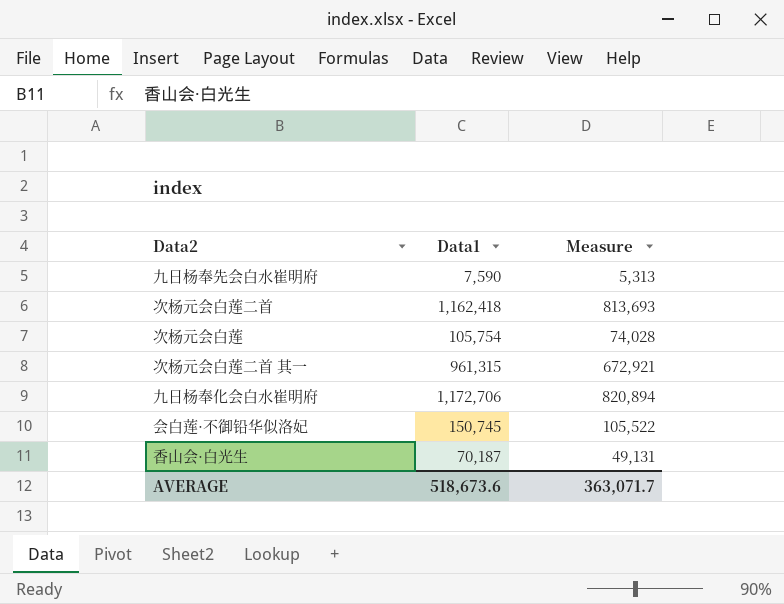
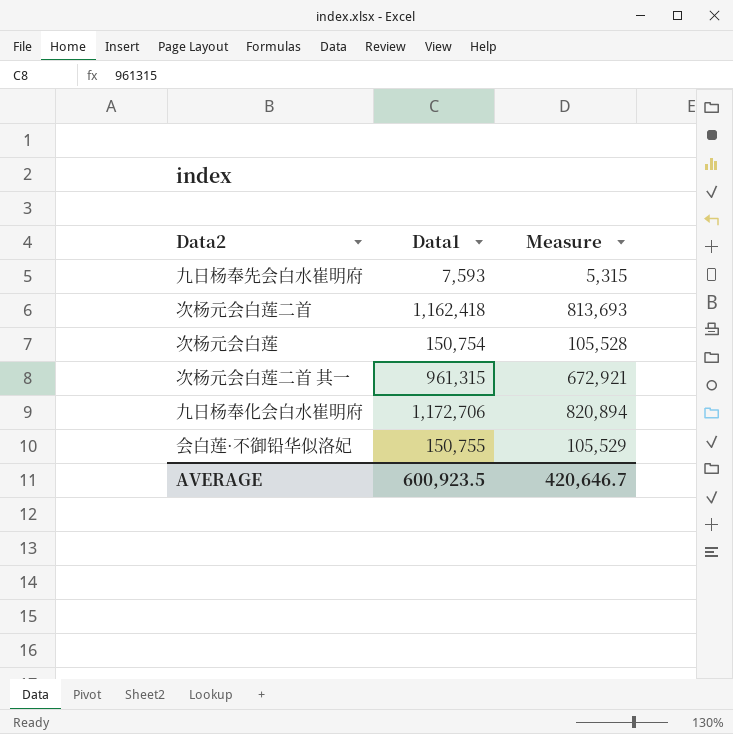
row 香山会·白光生: 70,187 | 49,131 -> none
九日杨奉先会白水崔明府 | Data1: 7,590 -> 7,593
九日杨奉先会白水崔明府 | Measure: 5,313 -> 5,315
次杨元会白莲 | Data1: 105,754 -> 150,754
次杨元会白莲 | Measure: 74,028 -> 105,528
会白莲·不御铅华似洛妃 | Data1: 150,745 -> 150,755
会白莲·不御铅华似洛妃 | Measure: 105,522 -> 105,529
AVERAGE | Data1: 518,673.6 -> 600,923.5
AVERAGE | Measure: 363,071.7 -> 420,646.7

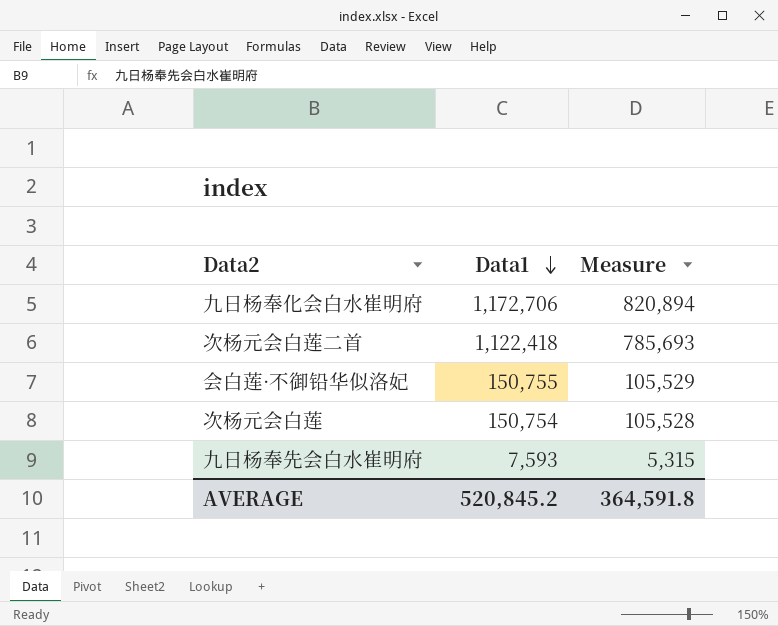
row order: none -> Data1 descending
row 次杨元会白莲二首 其一: 961,315 | 672,921 -> none
次杨元会白莲二首 | Data1: 1,162,418 -> 1,122,418
次杨元会白莲二首 | Measure: 813,693 -> 785,693
AVERAGE | Data1: 600,923.5 -> 520,845.2
AVERAGE | Measure: 420,646.7 -> 364,591.8

